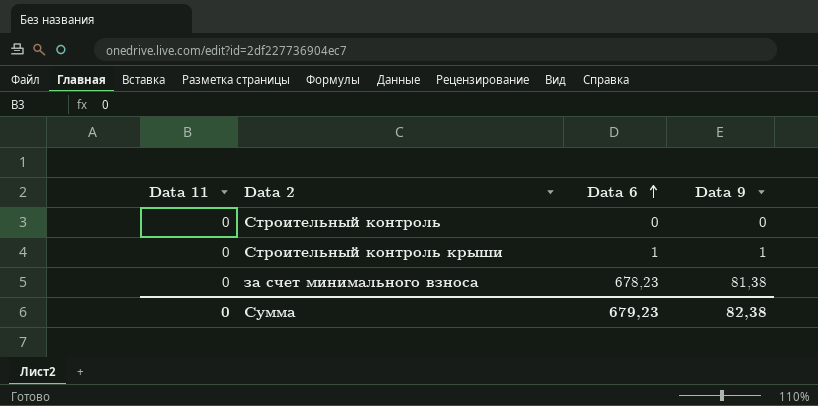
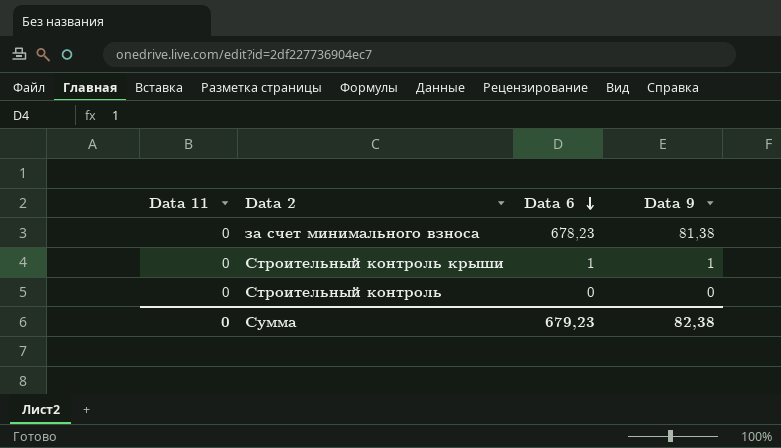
row order: Data 6 ascending -> Data 6 descending

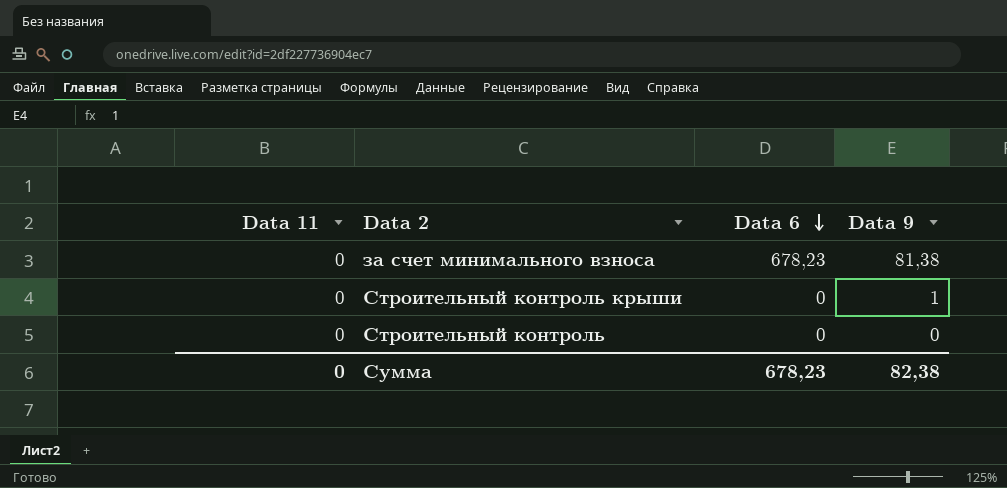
Строительный контроль крыши | Data 6: 1 -> 0
Сумма | Data 6: 679,23 -> 678,23

